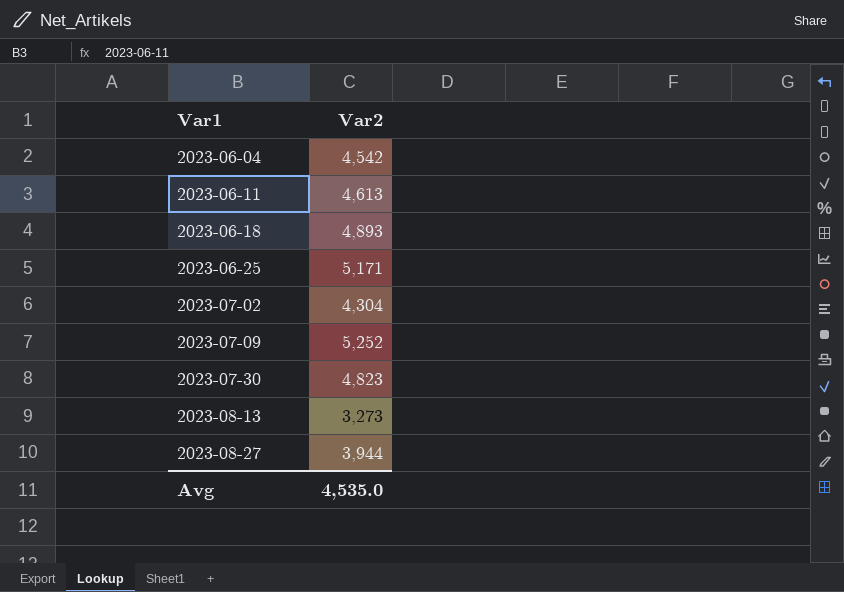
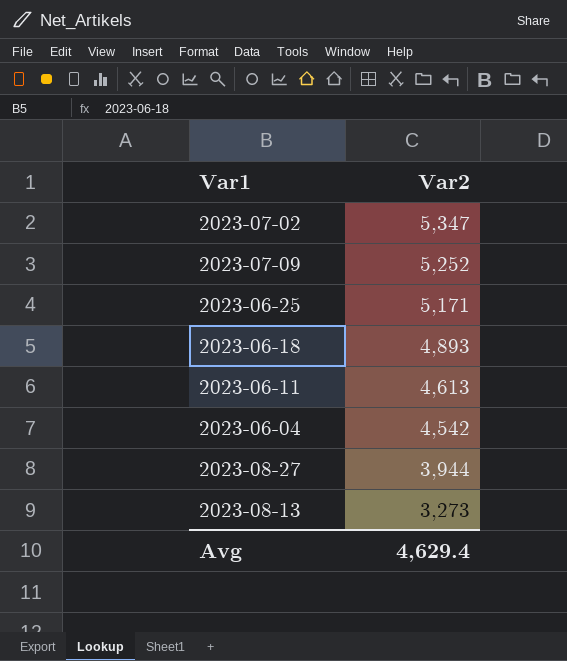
row order: Var1 ascending -> Var2 descending
row 2023-07-30: 4,823 -> none
2023-07-02 | Var2: 4,304 -> 5,347
Avg | Var2: 4,535.0 -> 4,629.4

